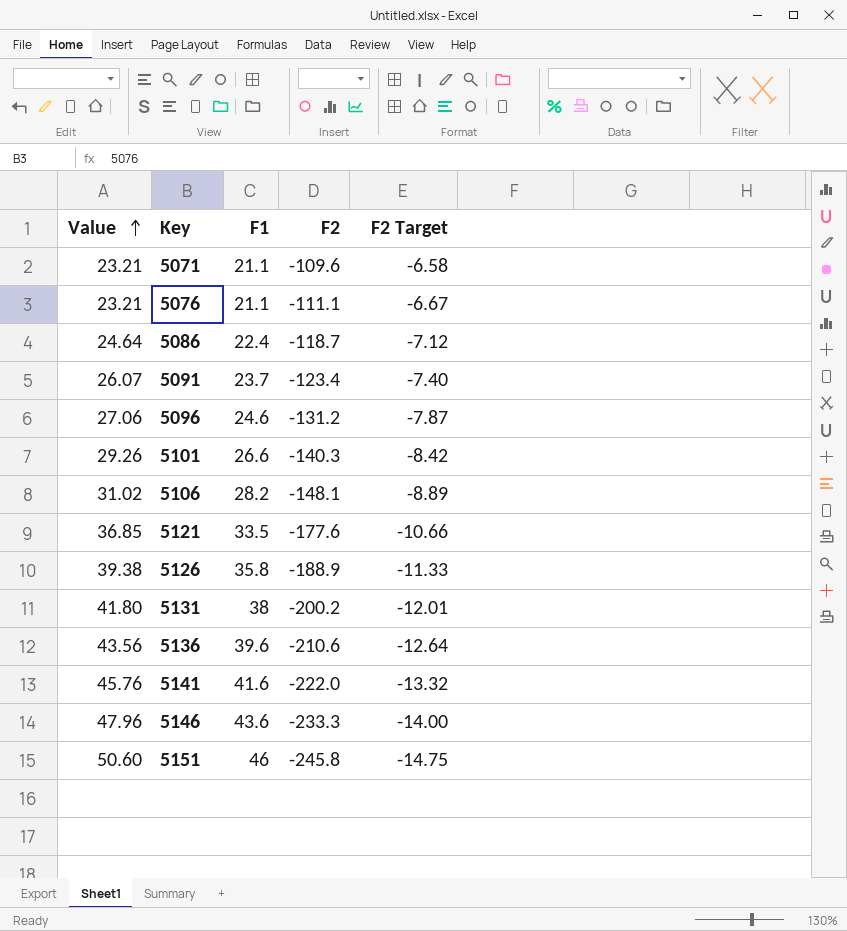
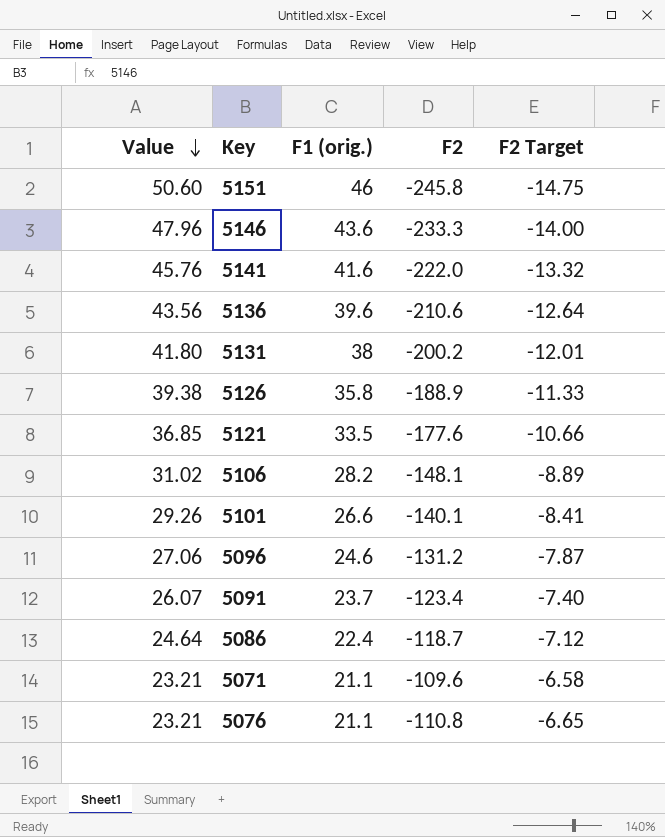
row order: Value ascending -> Value descending
column name: F1 -> F1 (orig.)
5101 | F2: -140.3 -> -140.1
5101 | F2 Target: -8.42 -> -8.41
5076 | F2: -111.1 -> -110.8
5076 | F2 Target: -6.67 -> -6.65

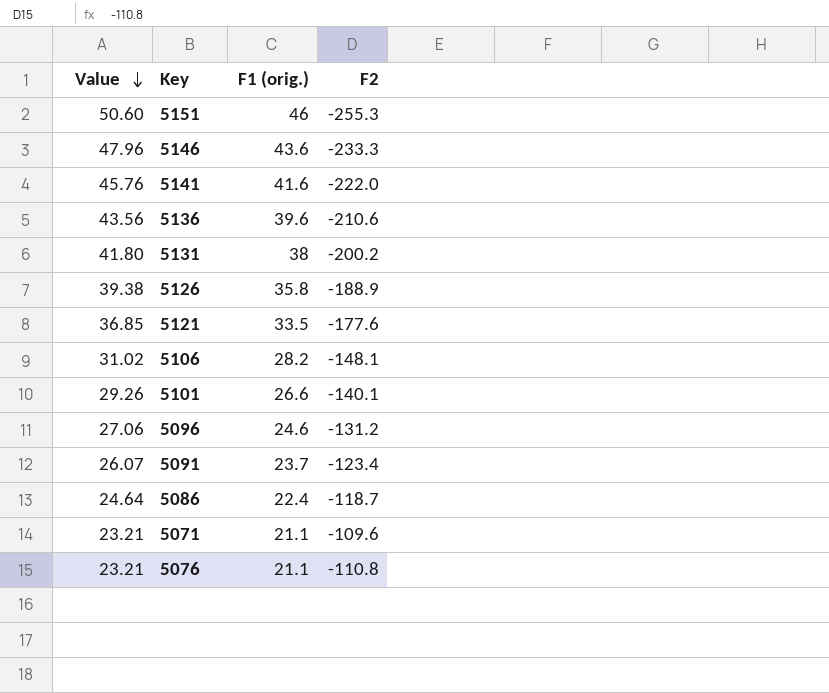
column F2 Target | formula: [F2] * 0.06 -> none
5151 | F2: -245.8 -> -255.3

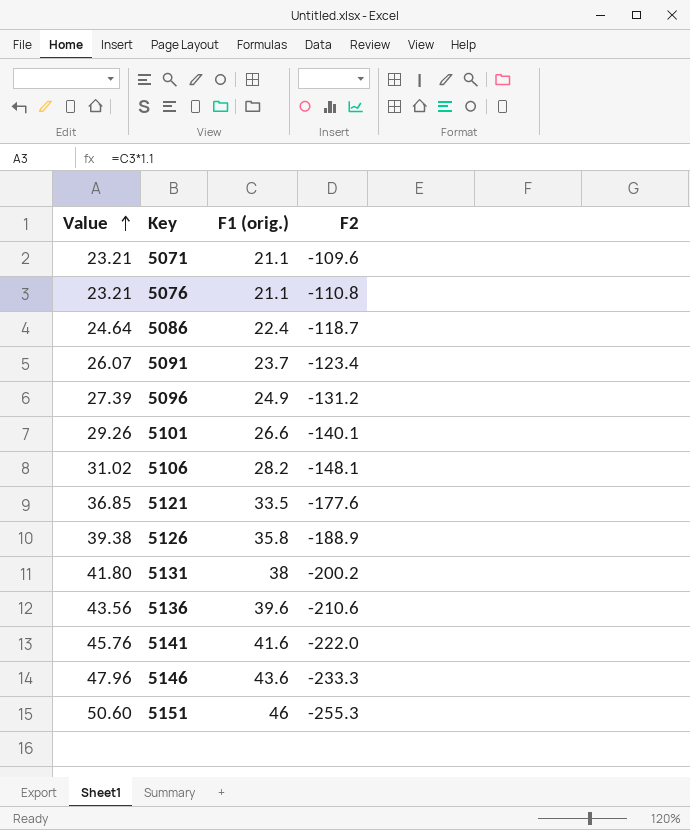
row order: Value descending -> Value ascending
5096 | Value: 27.06 -> 27.39
5096 | F1 (orig.): 24.6 -> 24.9

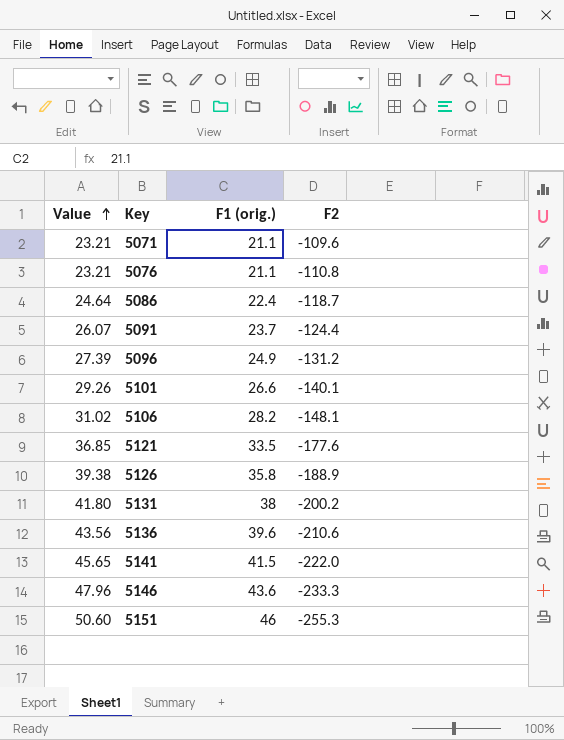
5091 | F2: -123.4 -> -124.4
5141 | Value: 45.76 -> 45.65
5141 | F1 (orig.): 41.6 -> 41.5

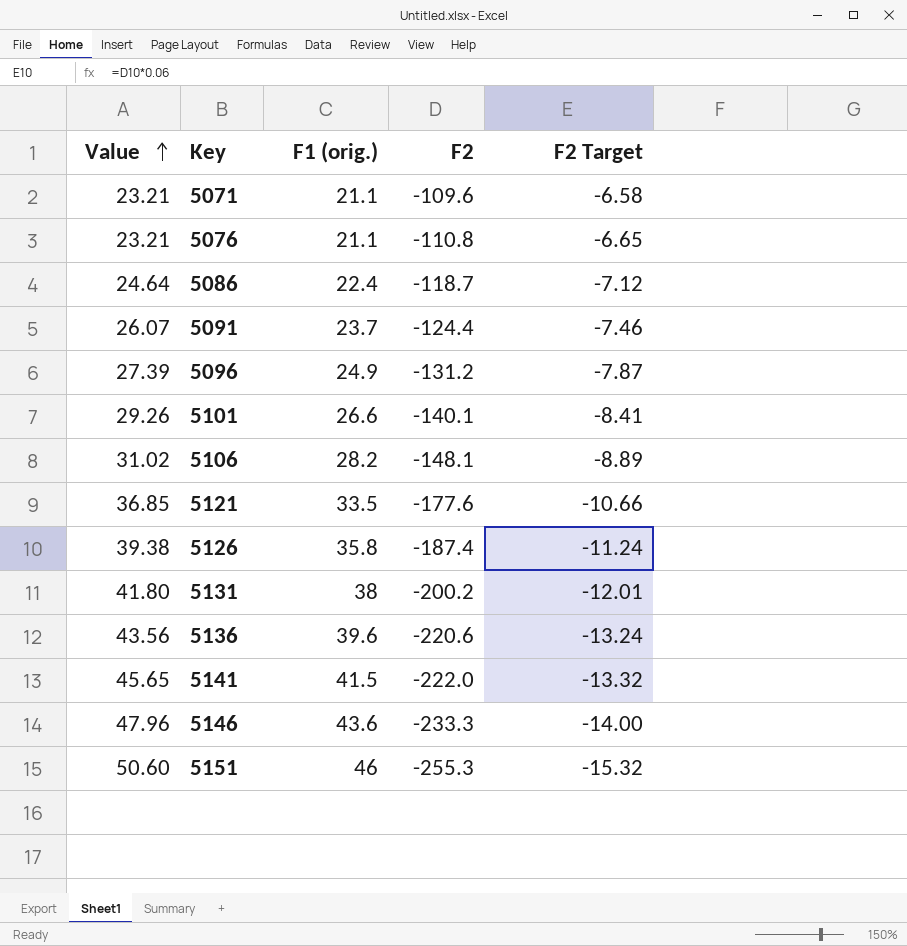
column F2 Target | formula: none -> [F2] * 0.06
5126 | F2: -188.9 -> -187.4
5136 | F2: -210.6 -> -220.6

